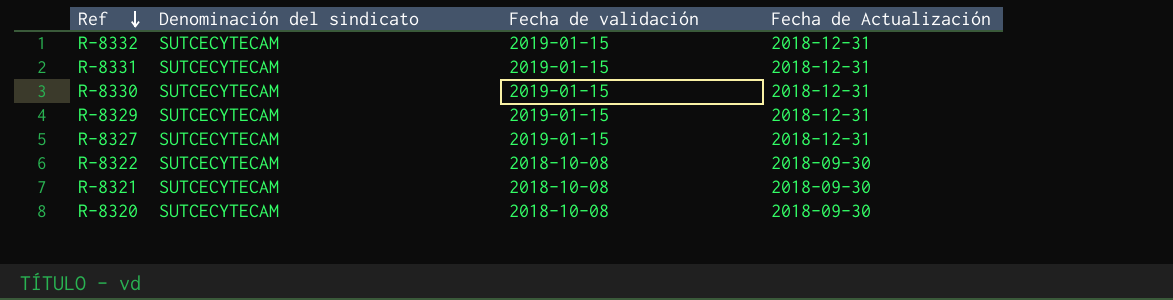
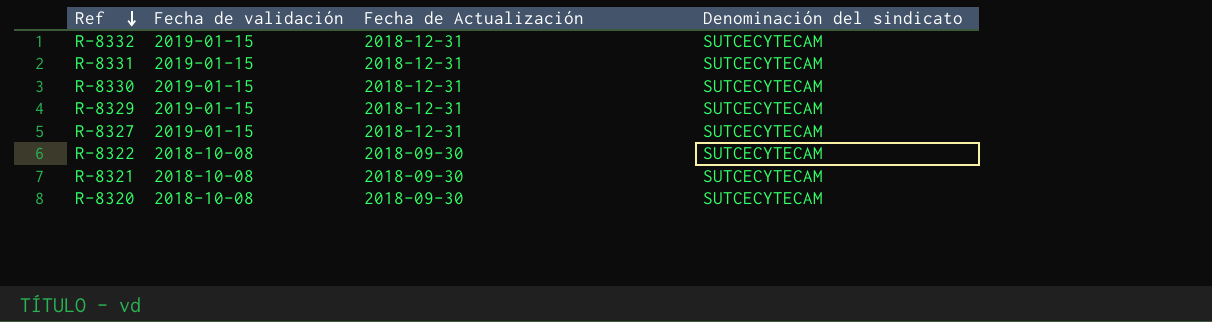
column Denominación del sindicato | position: 2 -> 4

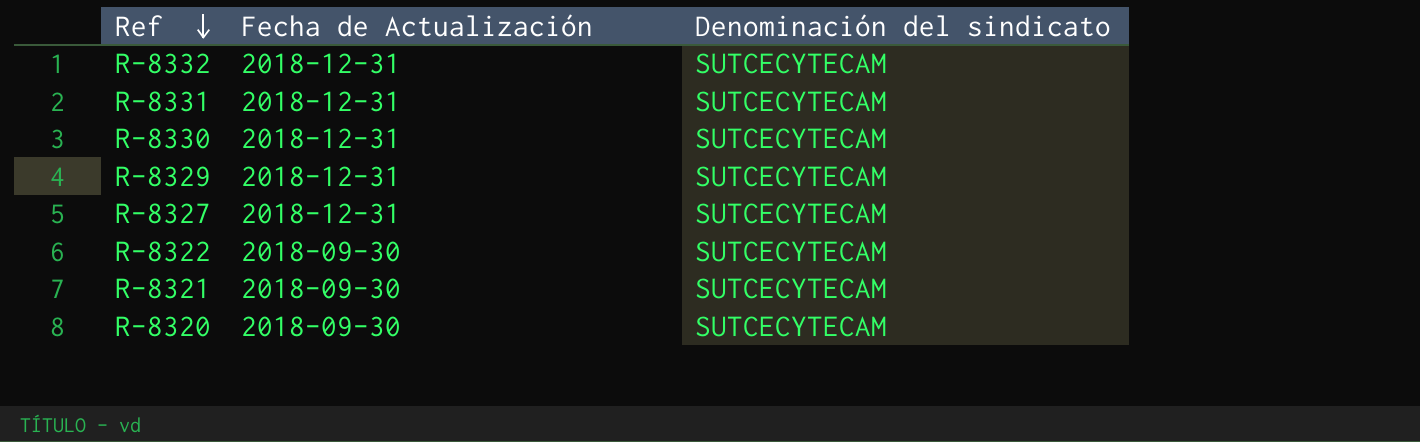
column Fecha de validación | position: 2 -> none

